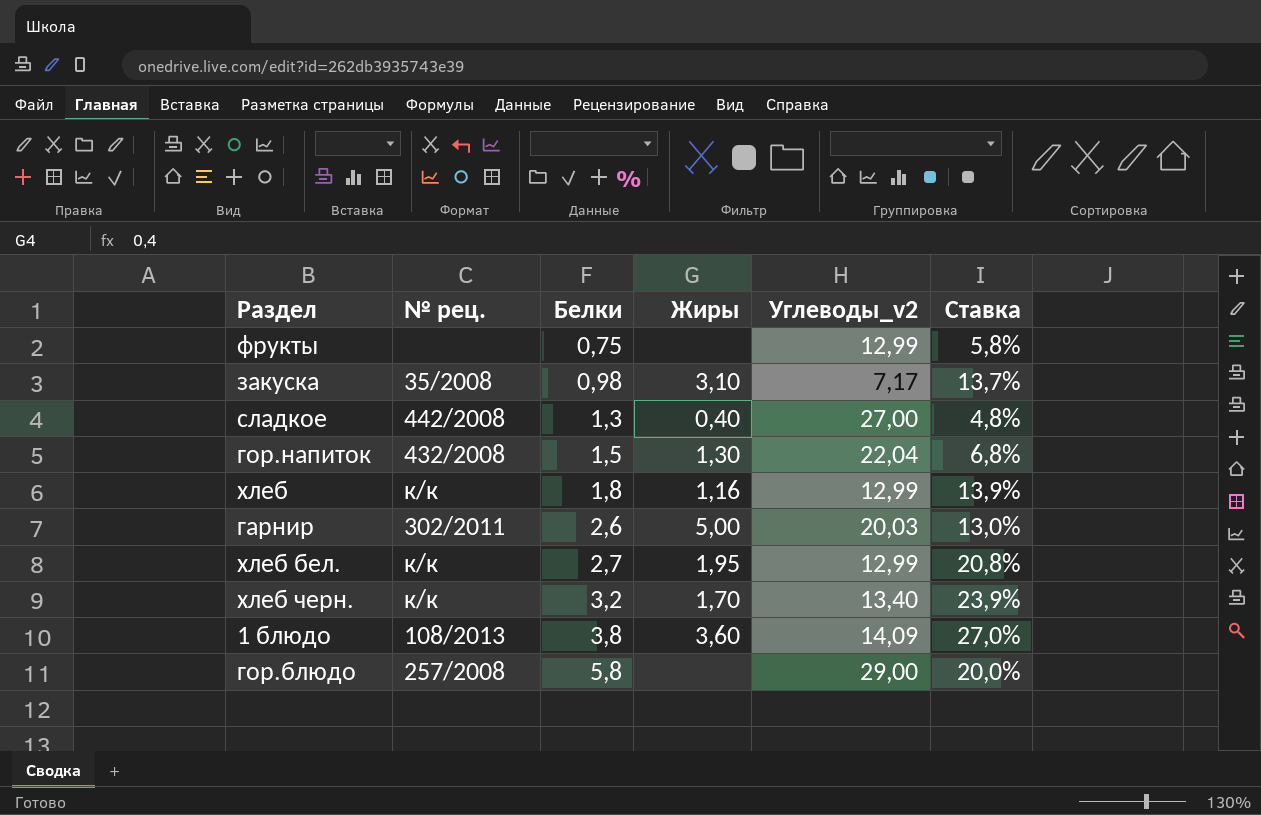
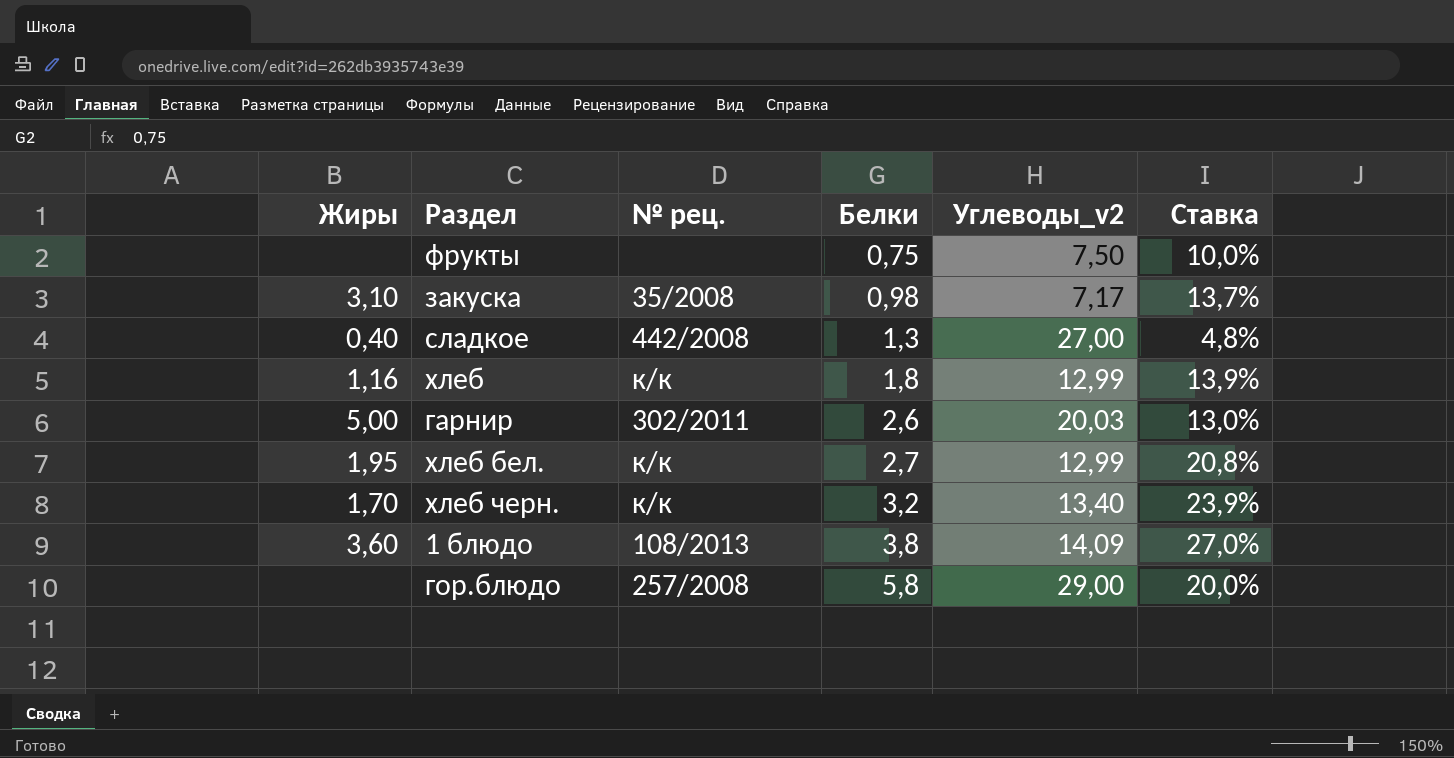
column Жиры | position: 4 -> 1
row гор.напиток: 432/2008 | 1,5 | 1,30 | 22,04 | 6,8% -> none
фрукты | Углеводы_v2: 12,99 -> 7,50
фрукты | Ставка: 5,8% -> 10,0%

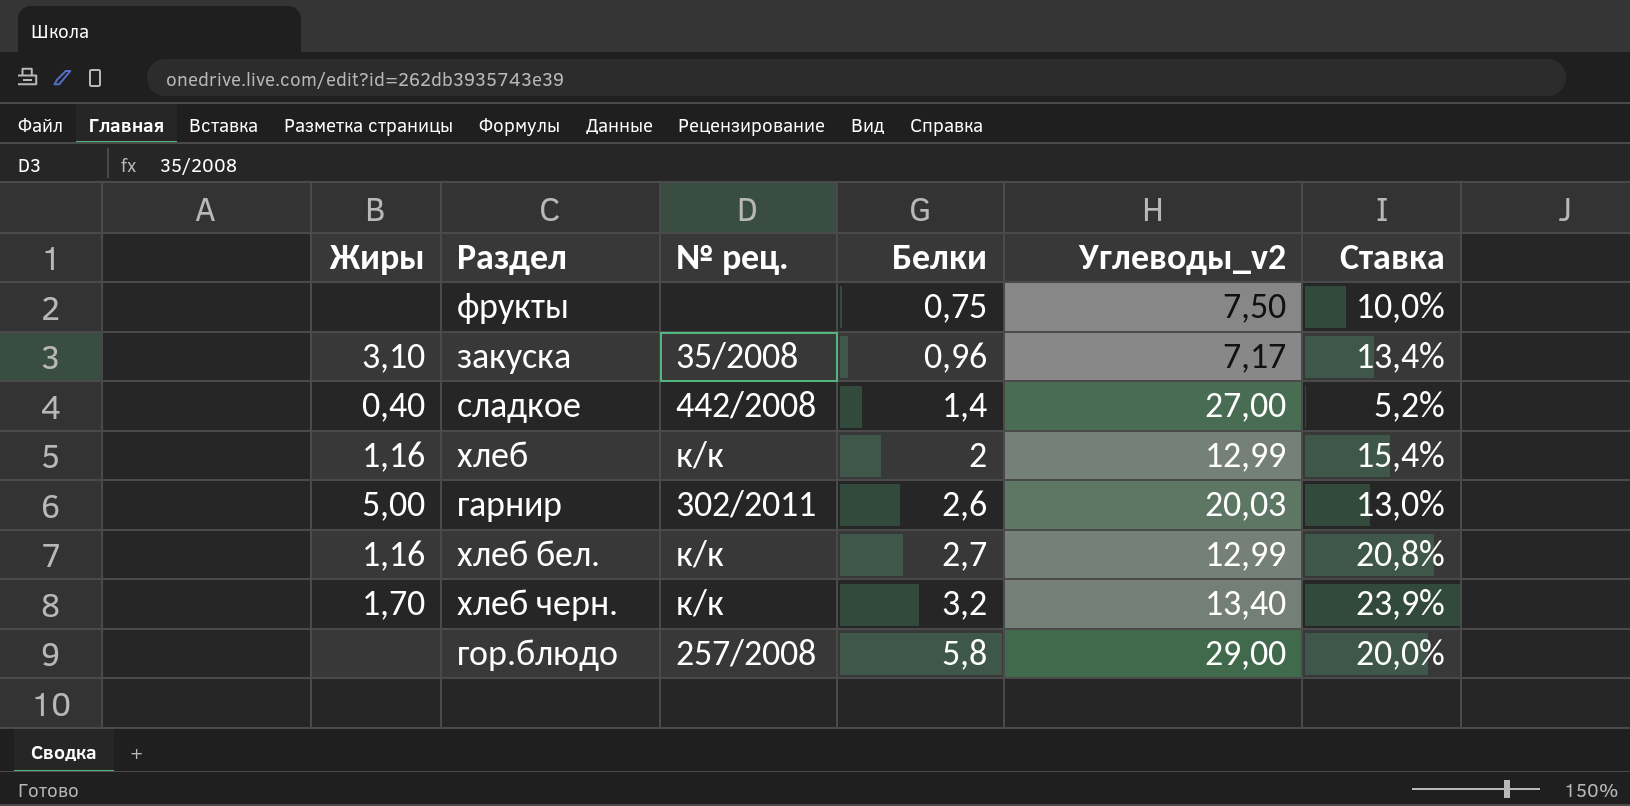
row 1 блюдо: 3,60 | 108/2013 | 3,8 | 14,09 | 27,0% -> none
закуска | Белки: 0,98 -> 0,96
закуска | Ставка: 13,7% -> 13,4%
сладкое | Белки: 1,3 -> 1,4
сладкое | Ставка: 4,8% -> 5,2%
хлеб | Белки: 1,8 -> 2
хлеб | Ставка: 13,9% -> 15,4%
хлеб бел. | Жиры: 1,95 -> 1,16

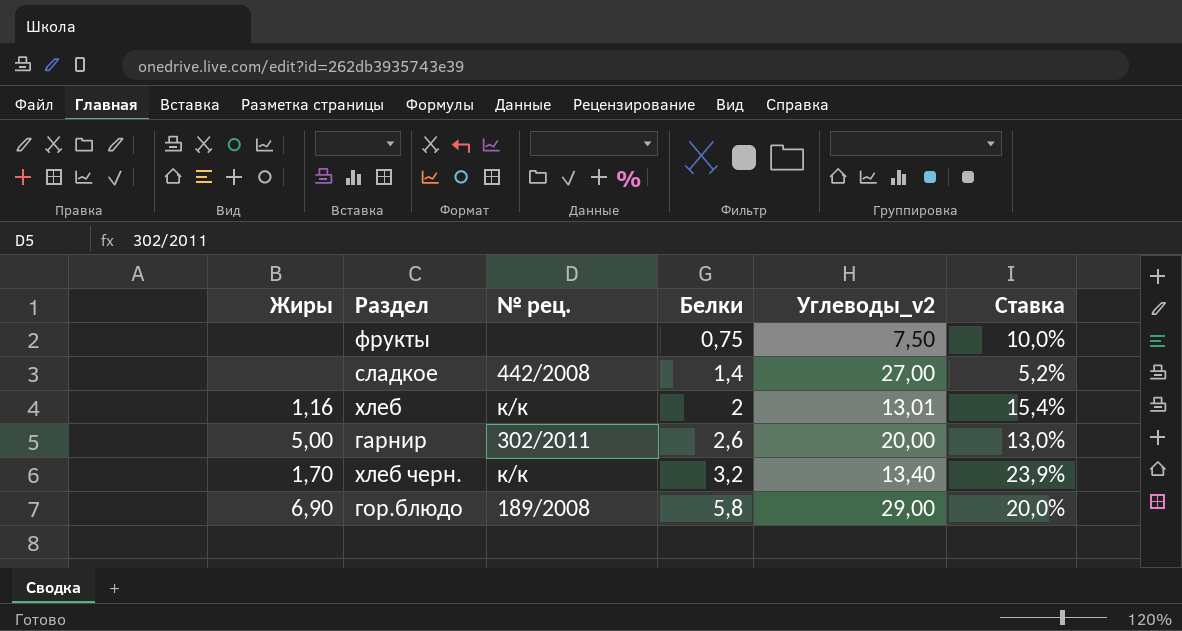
row закуска: 3,10 | 35/2008 | 0,96 | 7,17 | 13,4% -> none
row хлеб бел.: 1,16 | к/к | 2,7 | 12,99 | 20,8% -> none
сладкое | Жиры: 0,40 -> none
хлеб | Углеводы_v2: 12,99 -> 13,01
гарнир | Углеводы_v2: 20,03 -> 20,00
гор.блюдо | Жиры: none -> 6,90
гор.блюдо | № рец.: 257/2008 -> 189/2008

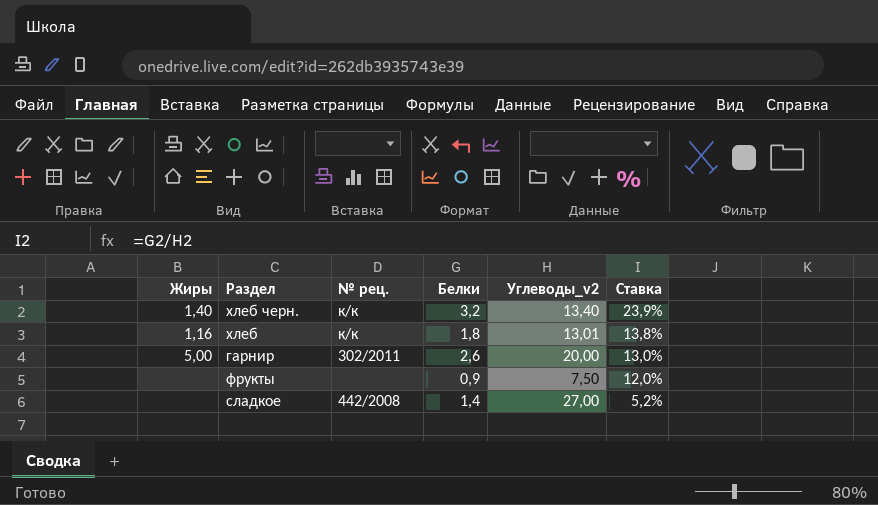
row order: Белки ascending -> Ставка descending
row гор.блюдо: 6,90 | 189/2008 | 5,8 | 29,00 | 20,0% -> none
хлеб черн. | Жиры: 1,70 -> 1,40
хлеб | Белки: 2 -> 1,8
хлеб | Ставка: 15,4% -> 13,8%
фрукты | Белки: 0,75 -> 0,9
фрукты | Ставка: 10,0% -> 12,0%

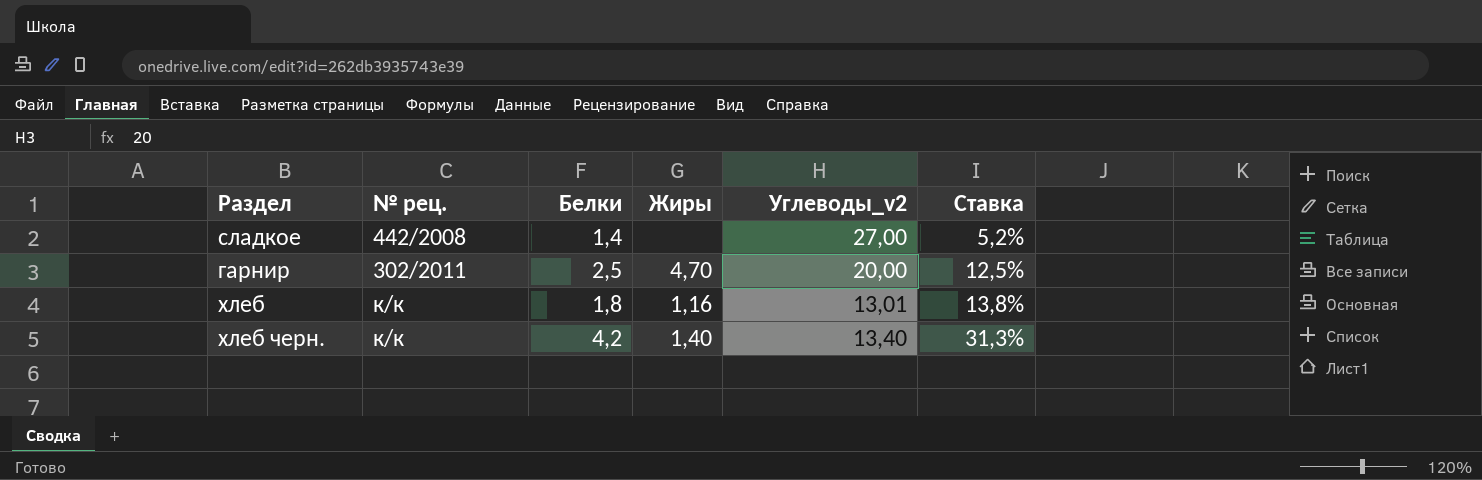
row order: Ставка descending -> Ставка ascending
column Жиры | position: 1 -> 4
row фрукты: none | none | 0,9 | 7,50 | 12,0% -> none
гарнир | Белки: 2,6 -> 2,5
гарнир | Жиры: 5,00 -> 4,70
гарнир | Ставка: 13,0% -> 12,5%
хлеб черн. | Белки: 3,2 -> 4,2
хлеб черн. | Ставка: 23,9% -> 31,3%

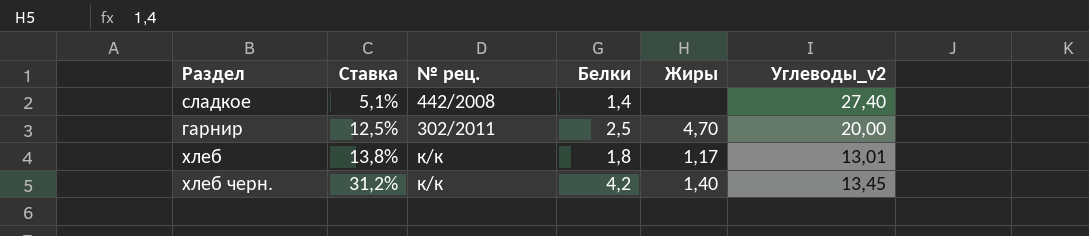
column Ставка | position: 6 -> 2
сладкое | Ставка: 5,2% -> 5,1%
сладкое | Углеводы_v2: 27,00 -> 27,40
хлеб | Жиры: 1,16 -> 1,17
хлеб черн. | Ставка: 31,3% -> 31,2%
хлеб черн. | Углеводы_v2: 13,40 -> 13,45

